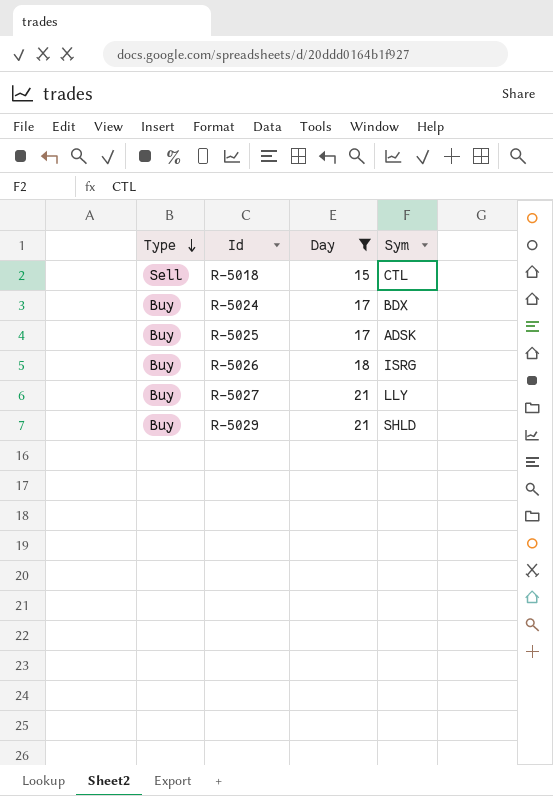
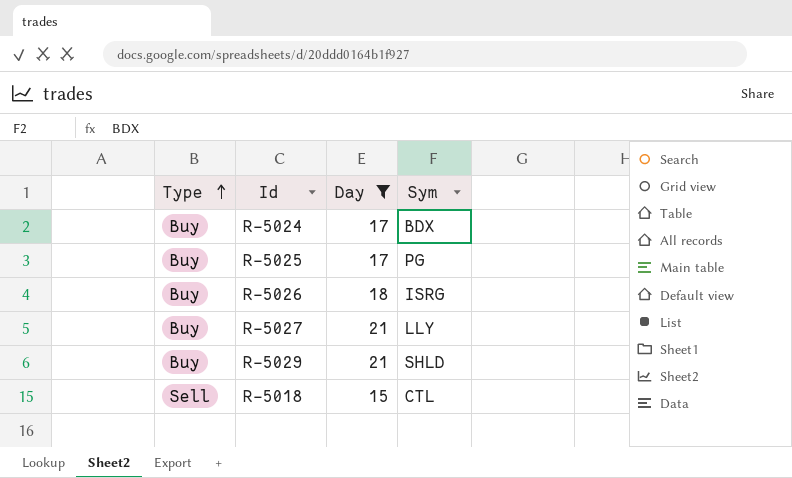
row order: Type descending -> Type ascending
R-5025 | Sym: ADSK -> PG

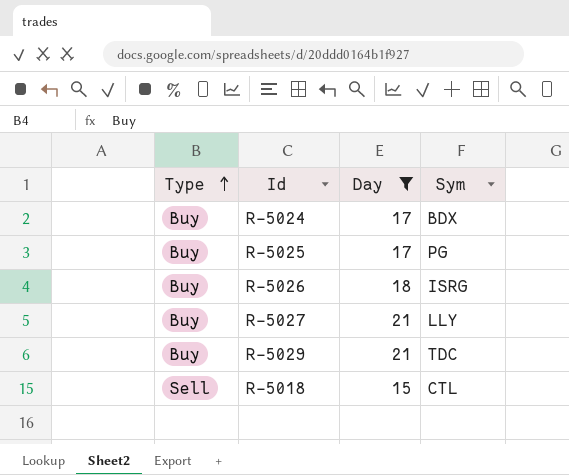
R-5029 | Sym: SHLD -> TDC

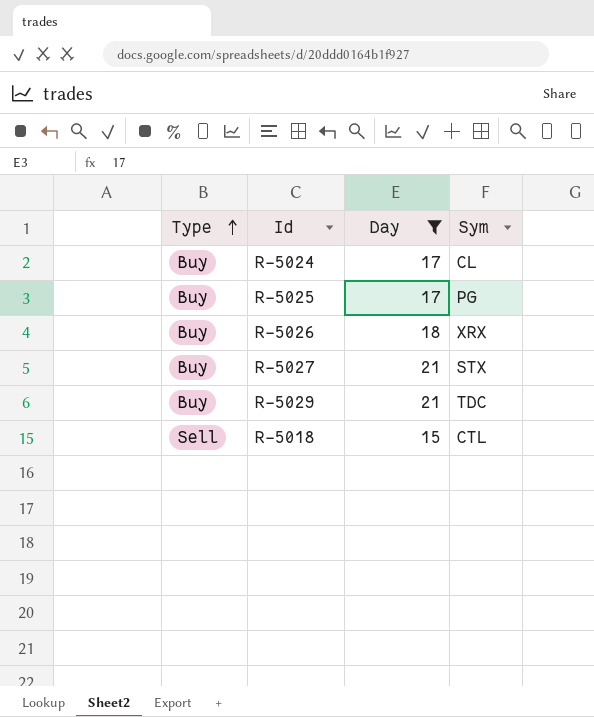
R-5024 | Sym: BDX -> CL
R-5026 | Sym: ISRG -> XRX
R-5027 | Sym: LLY -> STX

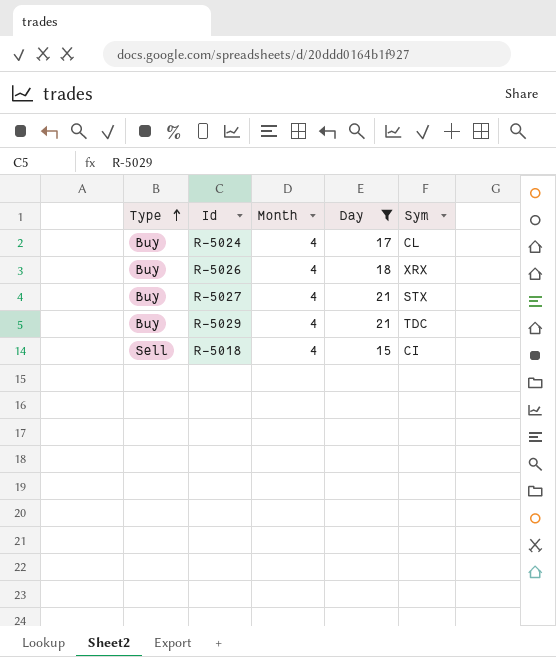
column Month | position: none -> 3
row R-5025: Buy | 17 | PG -> none
R-5018 | Sym: CTL -> CI

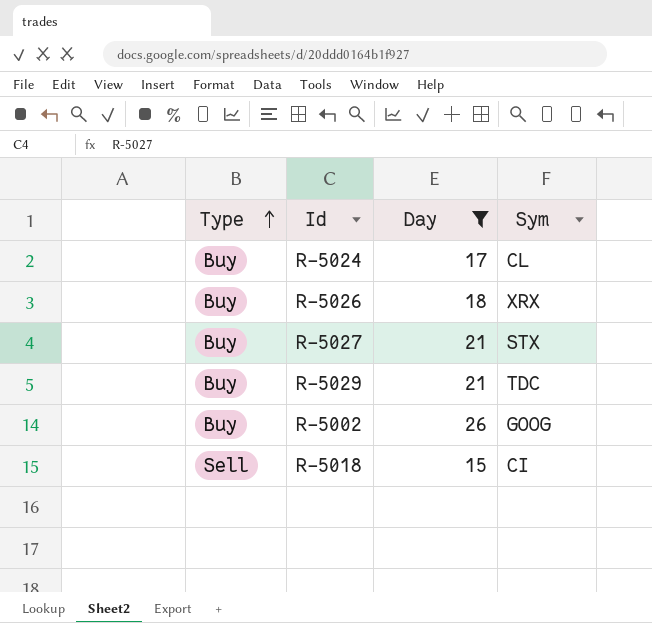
column Month | position: 3 -> none
row R-5002: none -> Buy | 26 | GOOG

